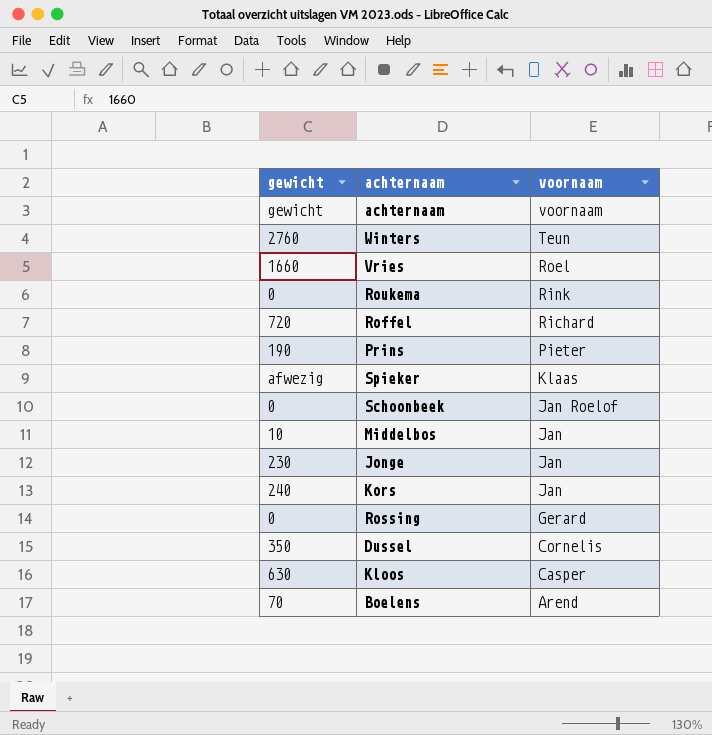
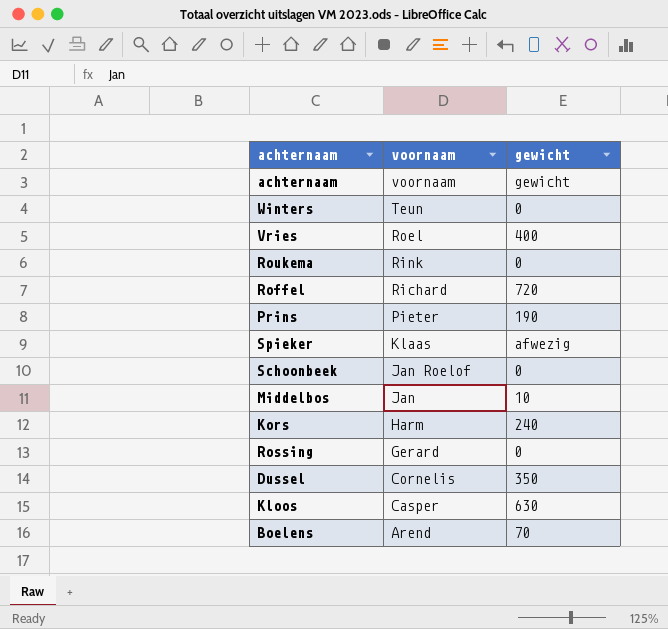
column gewicht | position: 1 -> 3
row Jonge: 230 | Jan -> none
Winters | gewicht: 2760 -> 0
Vries | gewicht: 1660 -> 400
Kors | voornaam: Jan -> Harm

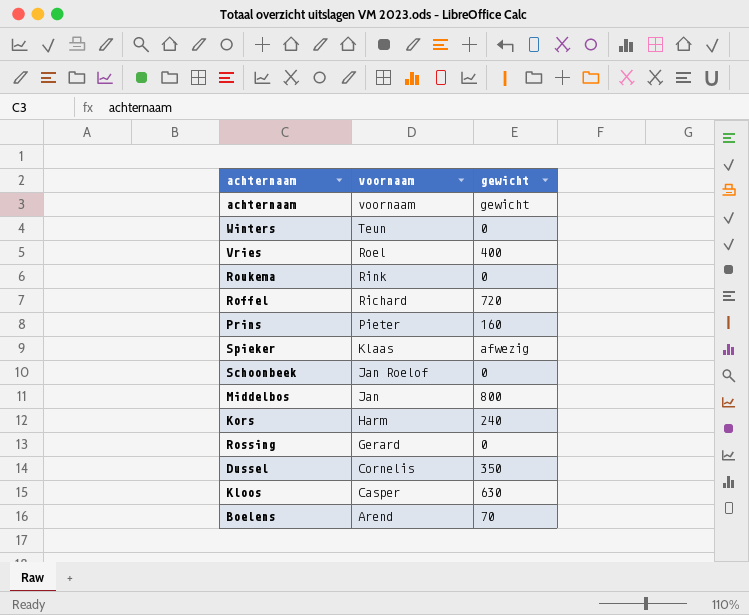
Prins | gewicht: 190 -> 160
Middelbos | gewicht: 10 -> 800

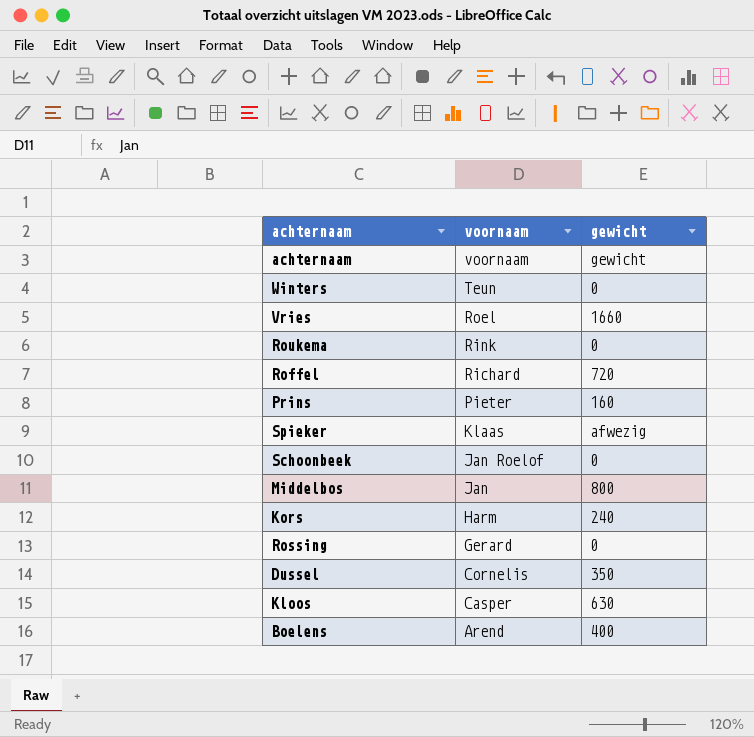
Vries | gewicht: 400 -> 1660
Boelens | gewicht: 70 -> 400

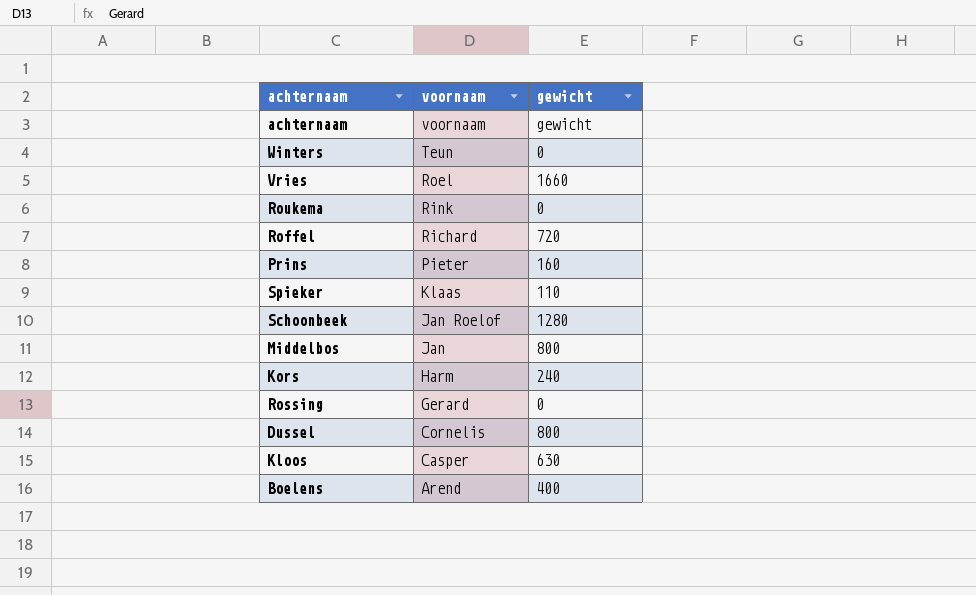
Spieker | gewicht: afwezig -> 110
Schoonbeek | gewicht: 0 -> 1280
Dussel | gewicht: 350 -> 800

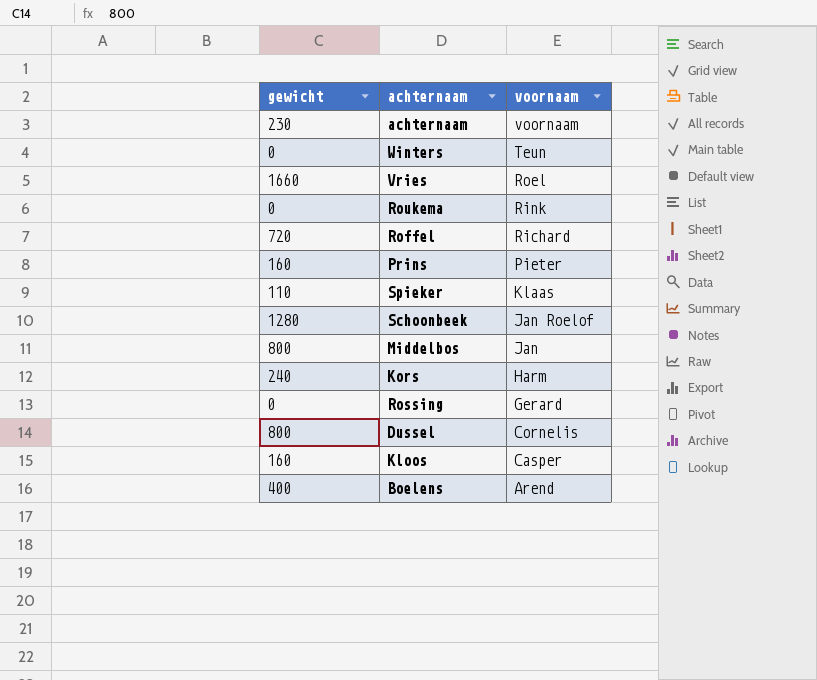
column gewicht | position: 3 -> 1
achternaam | gewicht: gewicht -> 230
Kloos | gewicht: 630 -> 160

